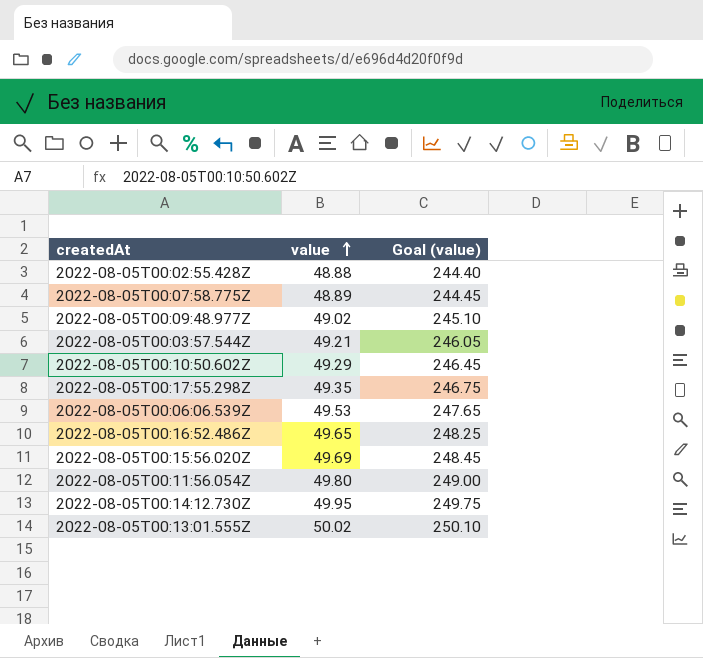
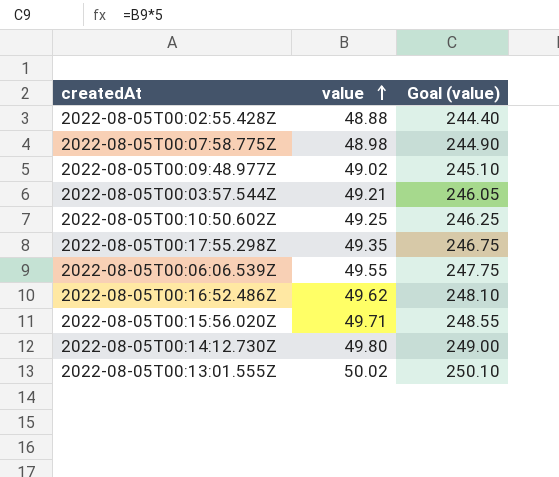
row 2022-08-05T00:11:56.054Z: 49.80 | 249.00 -> none
2022-08-05T00:07:58.775Z | value: 48.89 -> 48.98
2022-08-05T00:07:58.775Z | Goal (value): 244.45 -> 244.90
2022-08-05T00:10:50.602Z | value: 49.29 -> 49.25
2022-08-05T00:10:50.602Z | Goal (value): 246.45 -> 246.25
2022-08-05T00:06:06.539Z | value: 49.53 -> 49.55
2022-08-05T00:06:06.539Z | Goal (value): 247.65 -> 247.75
2022-08-05T00:16:52.486Z | value: 49.65 -> 49.62
2022-08-05T00:16:52.486Z | Goal (value): 248.25 -> 248.10
2022-08-05T00:15:56.020Z | value: 49.69 -> 49.71
2022-08-05T00:15:56.020Z | Goal (value): 248.45 -> 248.55
2022-08-05T00:14:12.730Z | value: 49.95 -> 49.80
2022-08-05T00:14:12.730Z | Goal (value): 249.75 -> 249.00

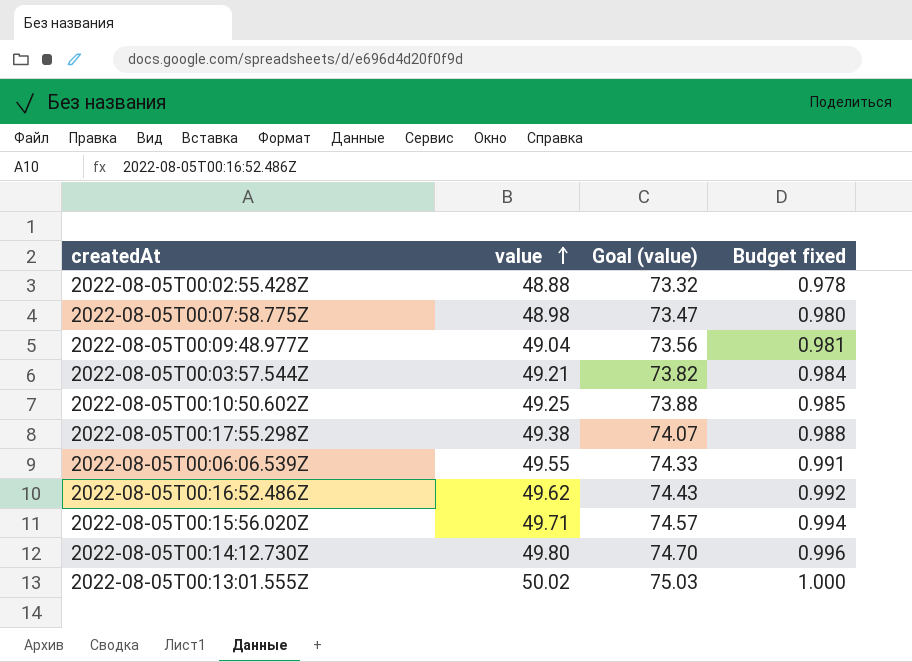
column Goal (value) | formula: [value] * 5 -> [value] * 1.5
column Budget fixed | formula: none -> [value] * 0.02
2022-08-05T00:09:48.977Z | value: 49.02 -> 49.04
2022-08-05T00:17:55.298Z | value: 49.35 -> 49.38

